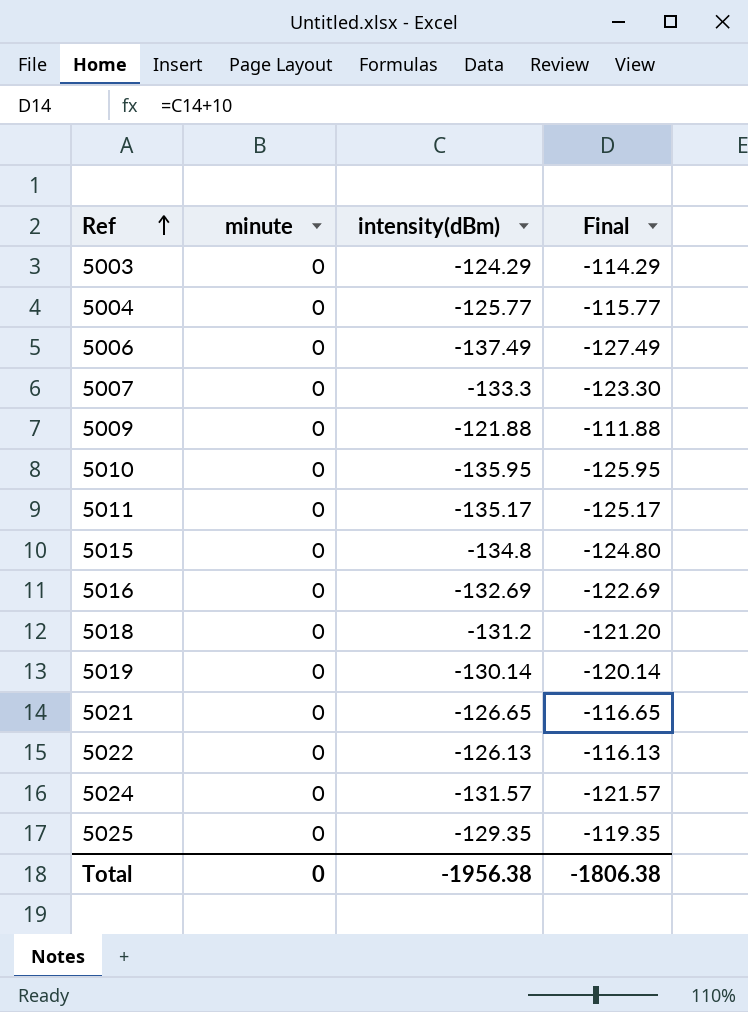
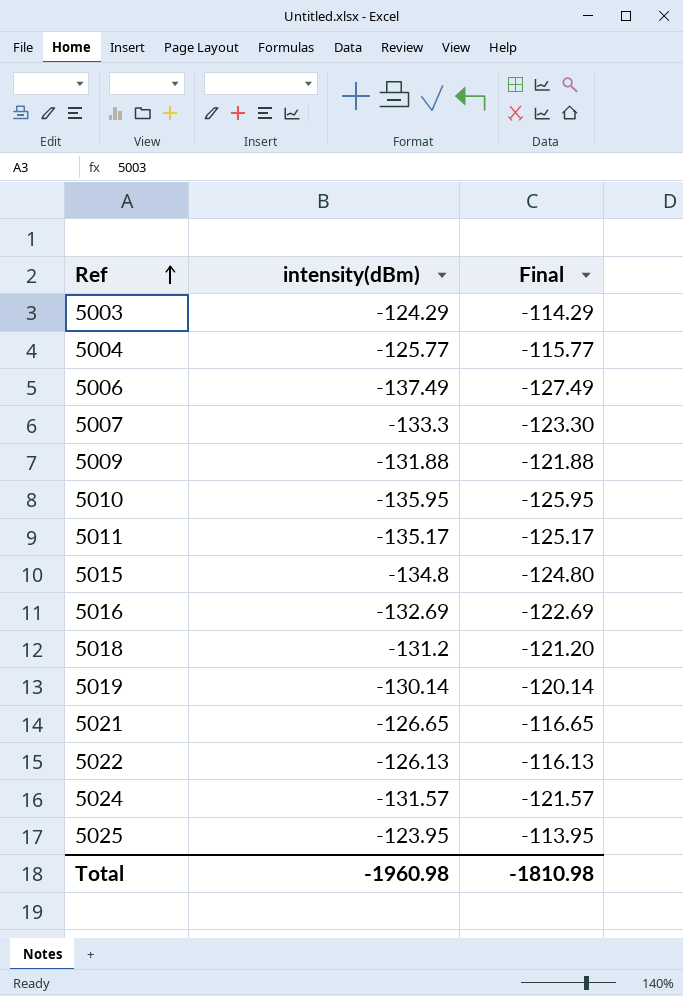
column minute | position: 2 -> none
5009 | intensity(dBm): -121.88 -> -131.88
5009 | Final: -111.88 -> -121.88
5025 | intensity(dBm): -129.35 -> -123.95
5025 | Final: -119.35 -> -113.95
Total | intensity(dBm): -1956.38 -> -1960.98
Total | Final: -1806.38 -> -1810.98

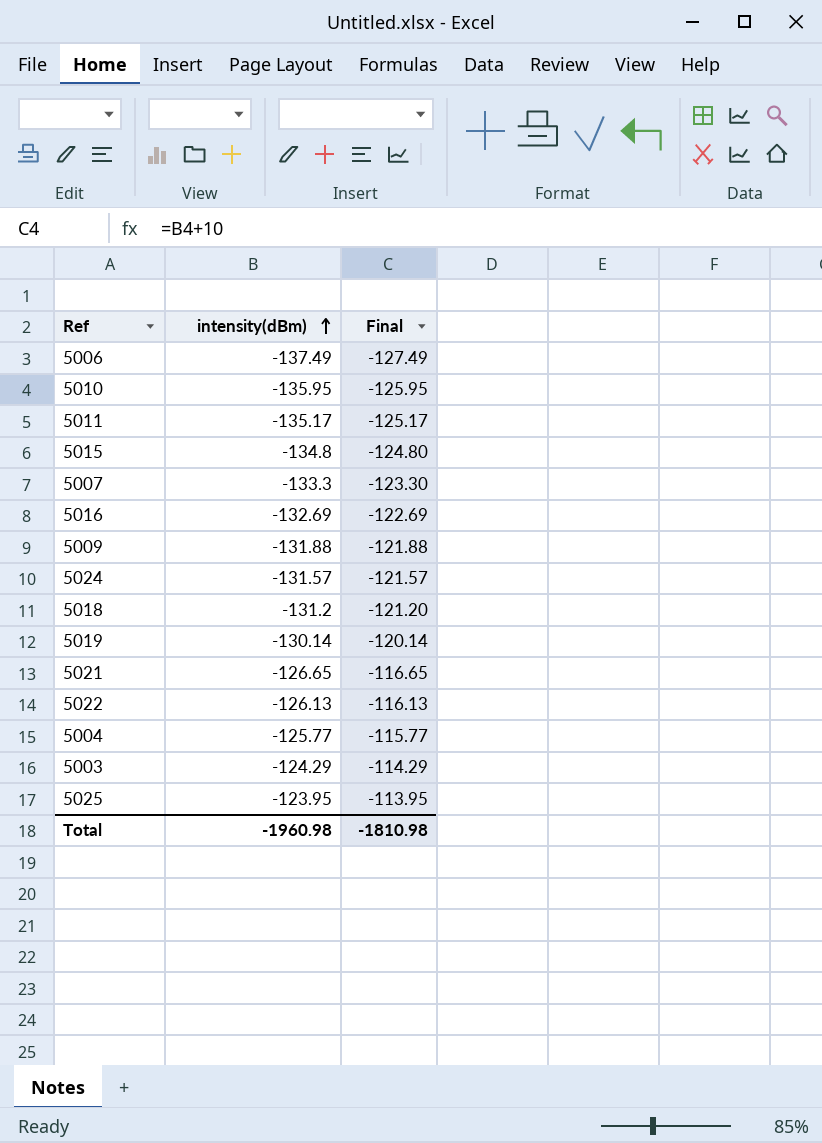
row order: Ref ascending -> intensity(dBm) ascending

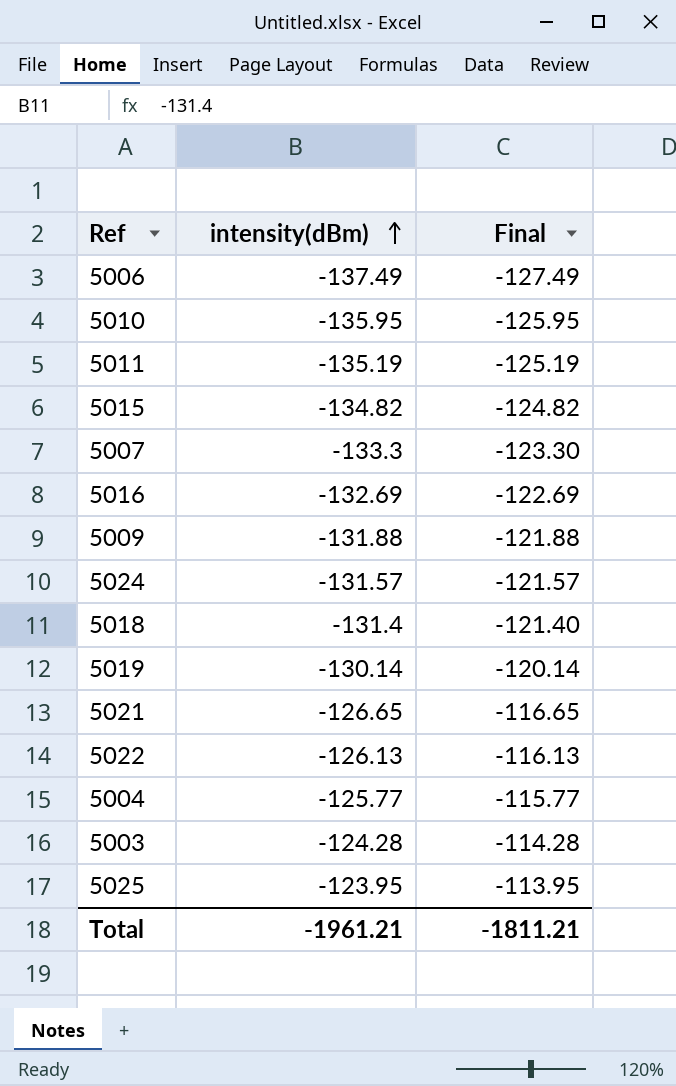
5011 | intensity(dBm): -135.17 -> -135.19
5011 | Final: -125.17 -> -125.19
5015 | intensity(dBm): -134.8 -> -134.82
5015 | Final: -124.80 -> -124.82
5018 | intensity(dBm): -131.2 -> -131.4
5018 | Final: -121.20 -> -121.40
5003 | intensity(dBm): -124.29 -> -124.28
5003 | Final: -114.29 -> -114.28
Total | intensity(dBm): -1960.98 -> -1961.21
Total | Final: -1810.98 -> -1811.21

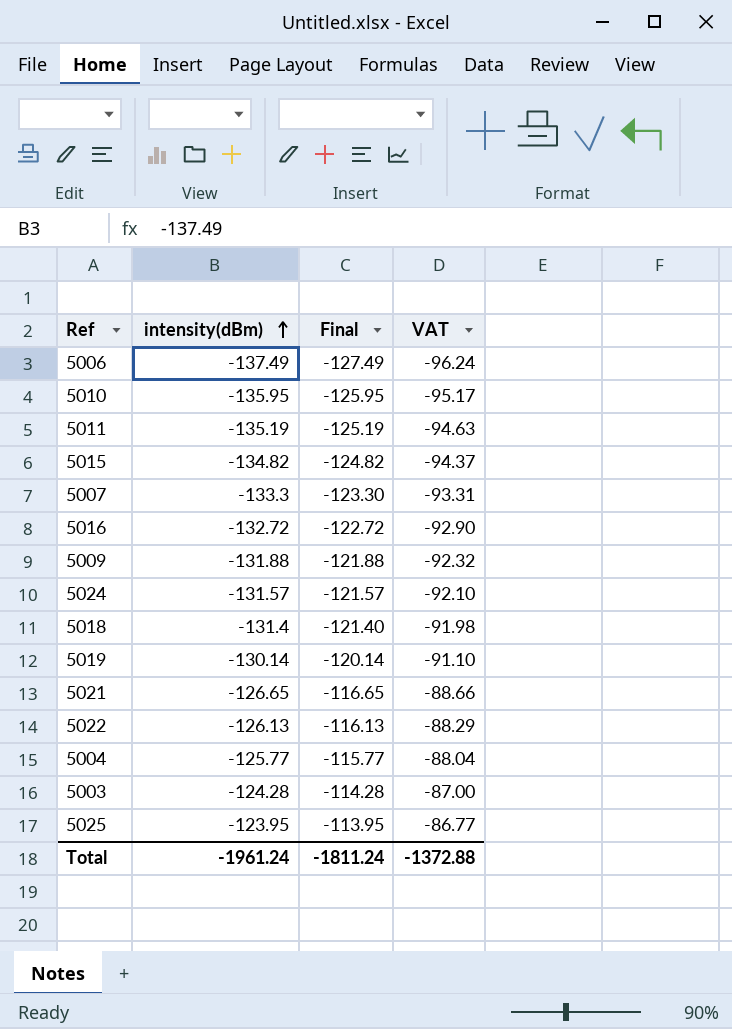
column VAT | formula: none -> [intensity(dBm)] * 0.7
5016 | intensity(dBm): -132.69 -> -132.72
5016 | Final: -122.69 -> -122.72
Total | intensity(dBm): -1961.21 -> -1961.24
Total | Final: -1811.21 -> -1811.24

